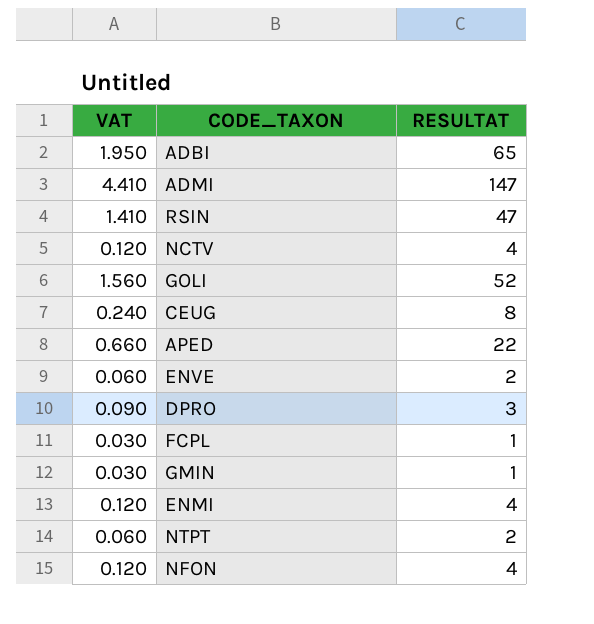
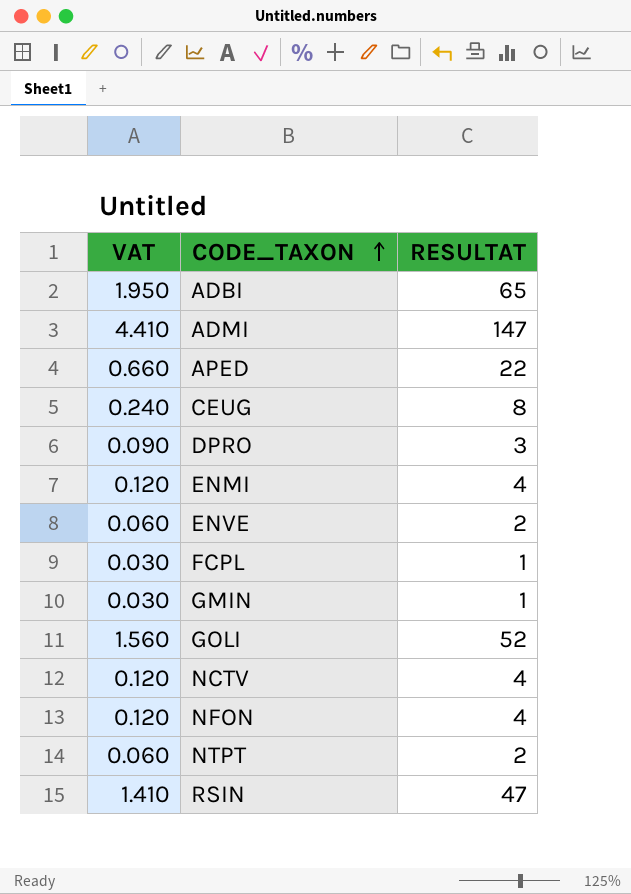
row order: none -> CODE_TAXON ascending

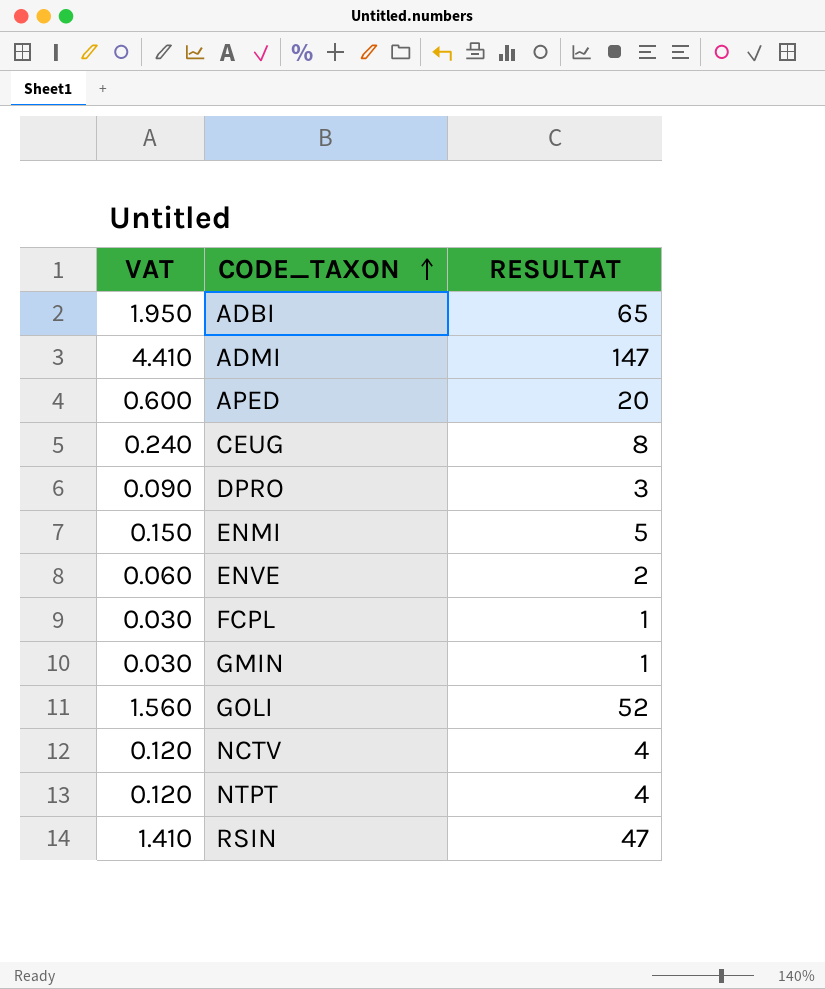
row NFON: 0.120 | 4 -> none
APED | VAT: 0.660 -> 0.600
APED | RESULTAT: 22 -> 20
ENMI | VAT: 0.120 -> 0.150
ENMI | RESULTAT: 4 -> 5
NTPT | VAT: 0.060 -> 0.120
NTPT | RESULTAT: 2 -> 4

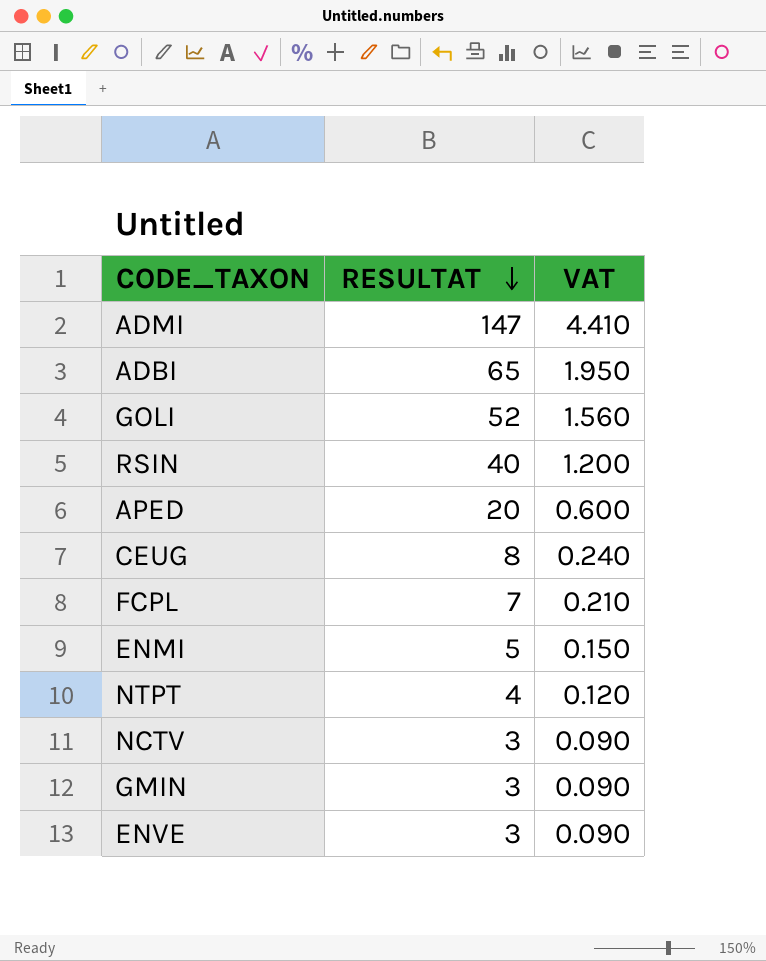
row order: CODE_TAXON ascending -> RESULTAT descending
column VAT | position: 1 -> 3
row DPRO: 0.090 | 3 -> none
RSIN | RESULTAT: 47 -> 40
RSIN | VAT: 1.410 -> 1.200
FCPL | RESULTAT: 1 -> 7
FCPL | VAT: 0.030 -> 0.210
NCTV | RESULTAT: 4 -> 3
NCTV | VAT: 0.120 -> 0.090
GMIN | RESULTAT: 1 -> 3
GMIN | VAT: 0.030 -> 0.090
ENVE | RESULTAT: 2 -> 3
ENVE | VAT: 0.060 -> 0.090

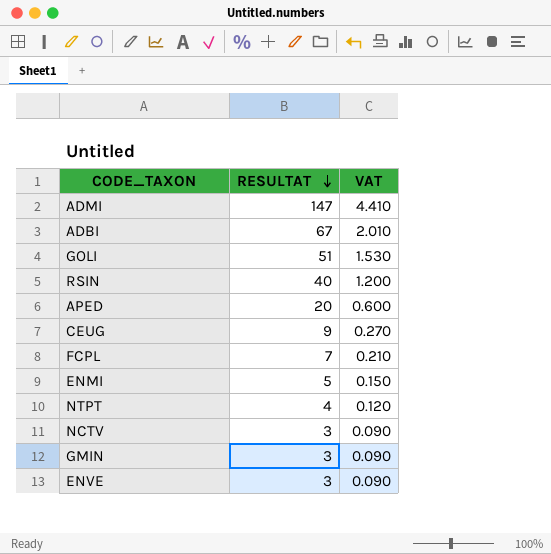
ADBI | RESULTAT: 65 -> 67
ADBI | VAT: 1.950 -> 2.010
GOLI | RESULTAT: 52 -> 51
GOLI | VAT: 1.560 -> 1.530
CEUG | RESULTAT: 8 -> 9
CEUG | VAT: 0.240 -> 0.270

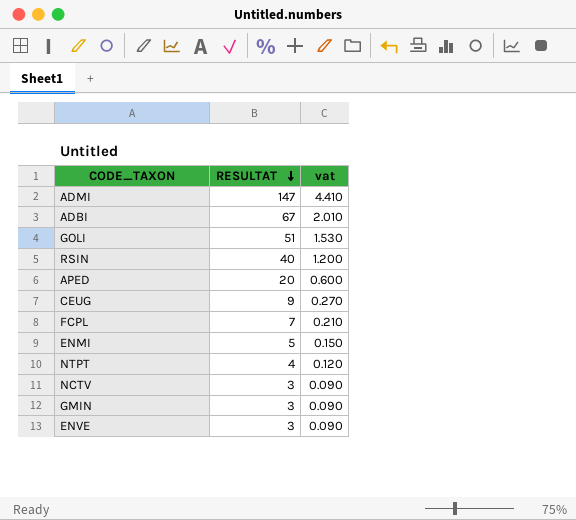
column name: VAT -> vat

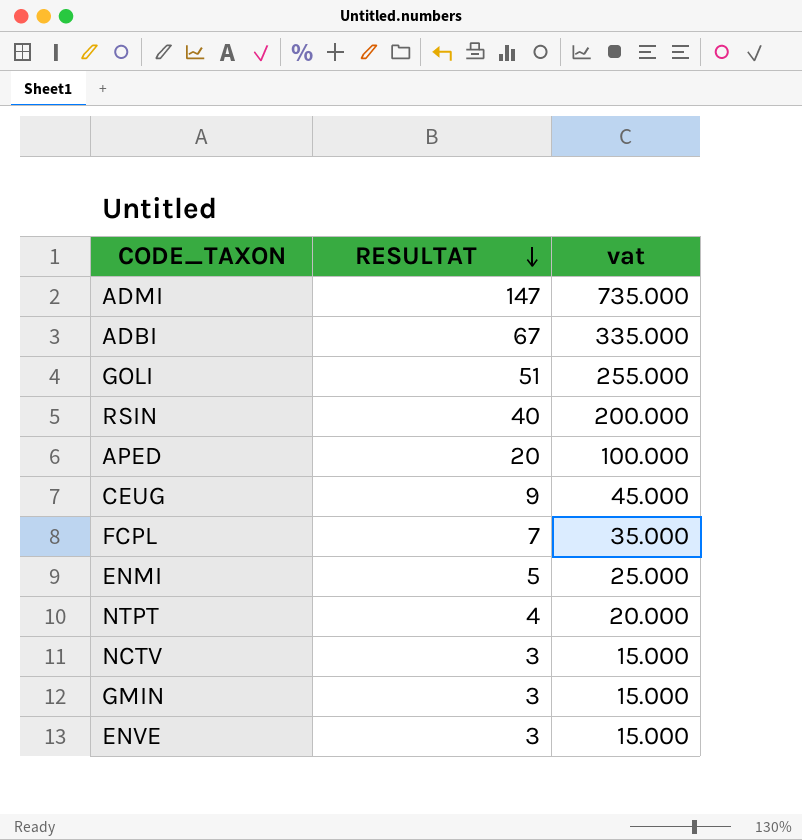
column vat | formula: [RESULTAT] * 0.03 -> [RESULTAT] * 5

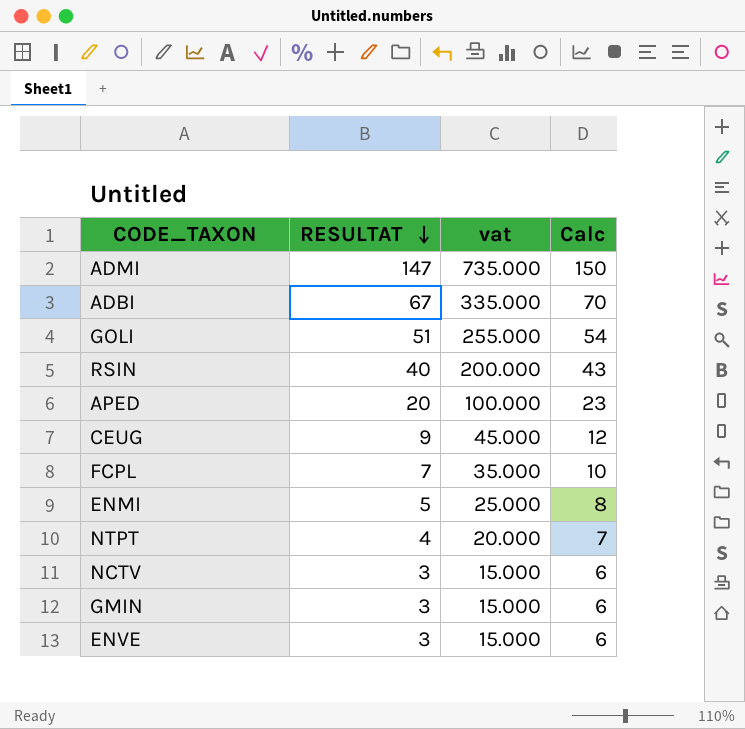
column Calc | formula: none -> [RESULTAT] + 3

